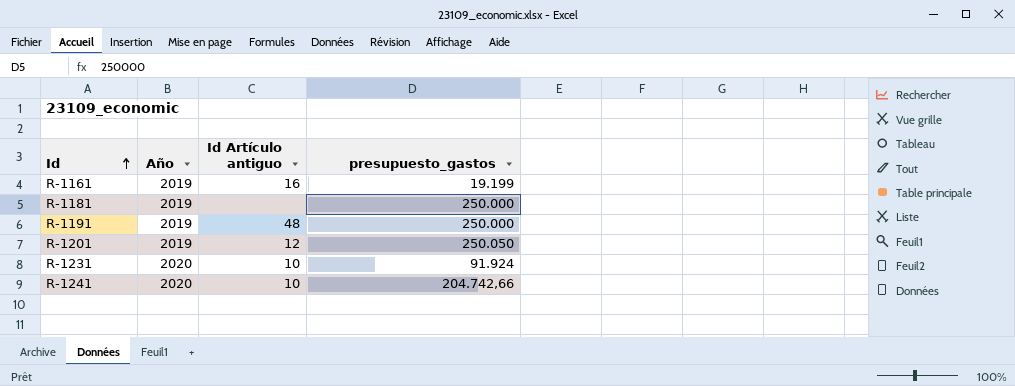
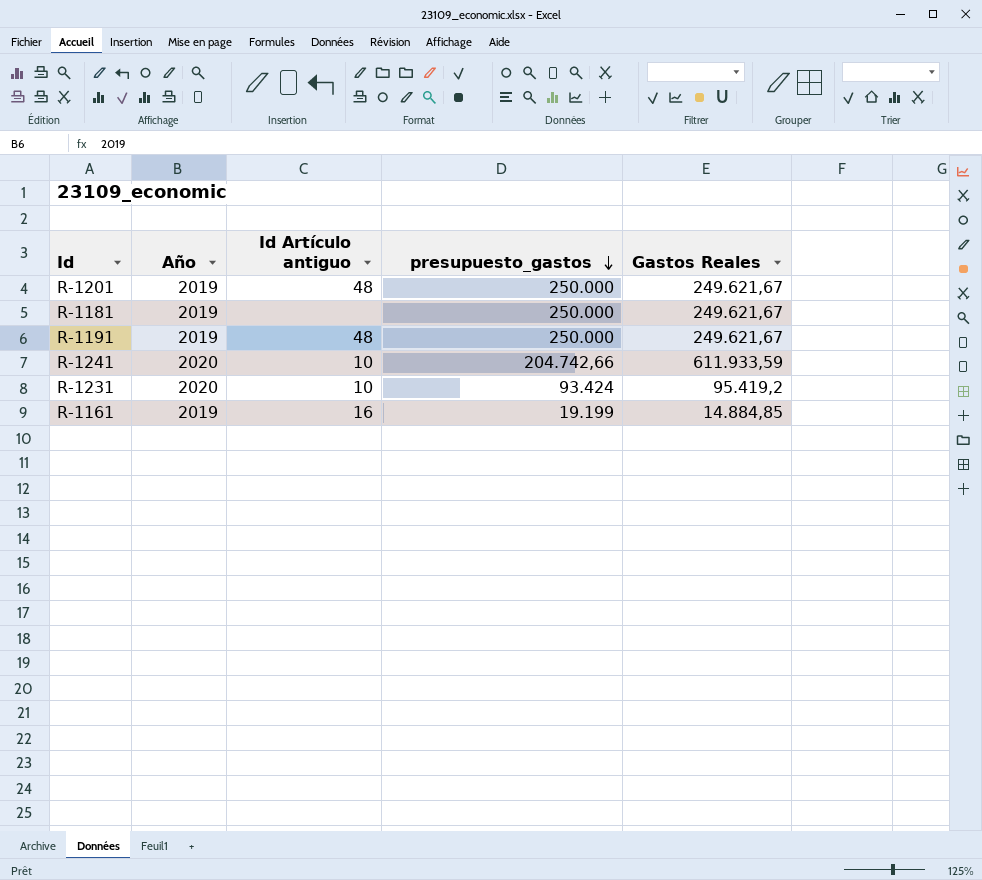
row order: Id ascending -> presupuesto_gastos descending
column Gastos Reales | position: none -> 5
R-1201 | Id Artículo antiguo: 12 -> 48
R-1201 | presupuesto_gastos: 250.050 -> 250.000
R-1231 | presupuesto_gastos: 91.924 -> 93.424

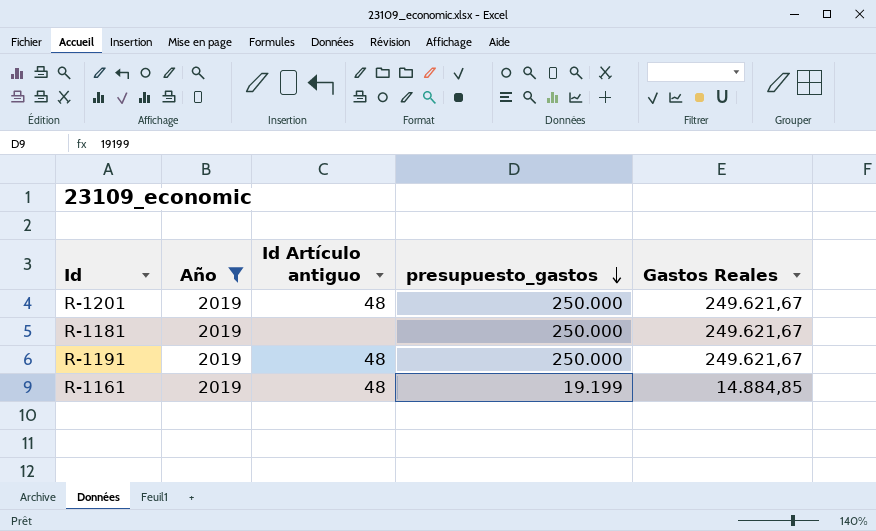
filter: none -> Año = 2019
R-1161 | Id Artículo antiguo: 16 -> 48

